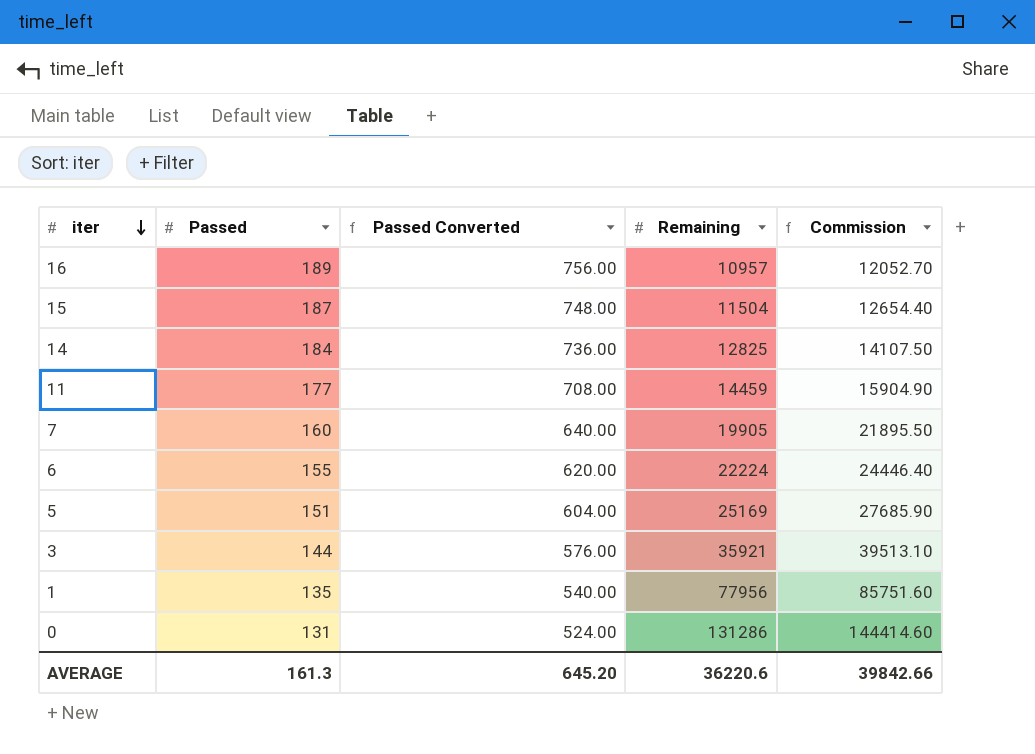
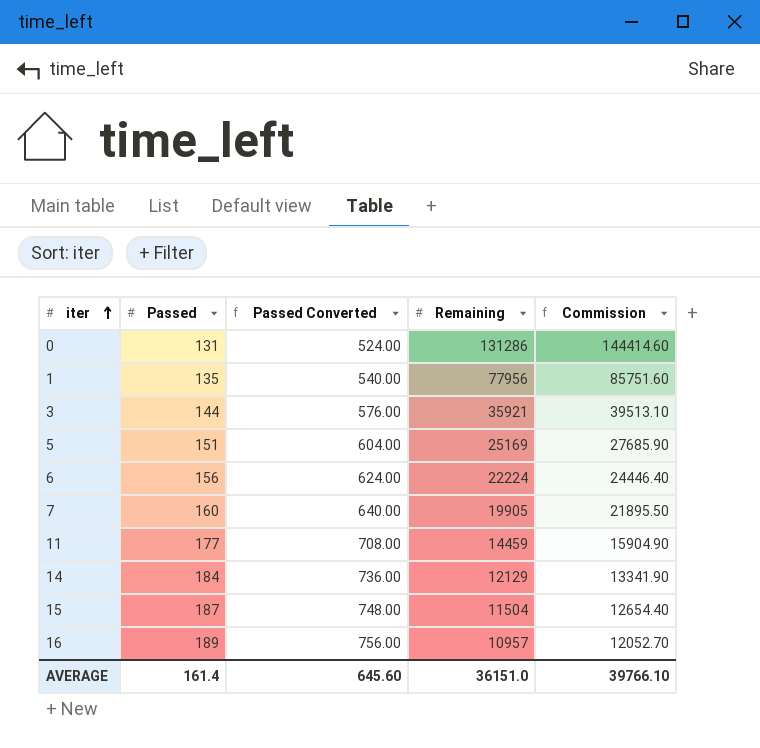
row order: iter descending -> iter ascending
6 | Passed: 155 -> 156
6 | Passed Converted: 620.00 -> 624.00
14 | Remaining: 12825 -> 12129
14 | Commission: 14107.50 -> 13341.90
AVERAGE | Passed: 161.3 -> 161.4
AVERAGE | Passed Converted: 645.20 -> 645.60
AVERAGE | Remaining: 36220.6 -> 36151.0
AVERAGE | Commission: 39842.66 -> 39766.10

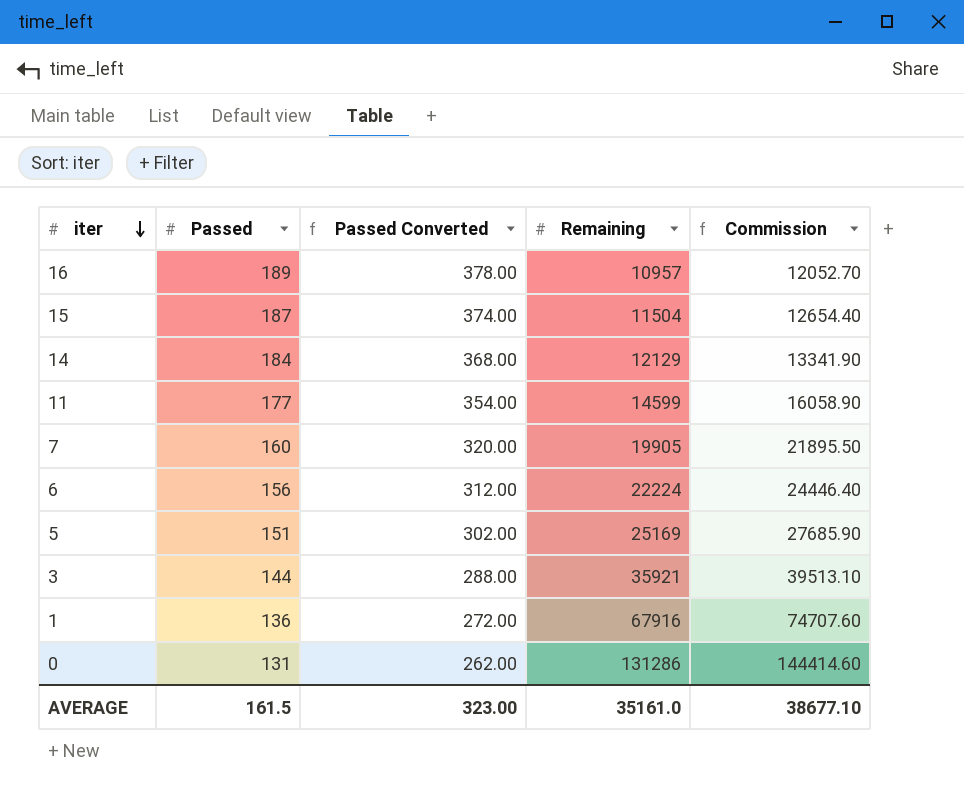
row order: iter ascending -> iter descending
column Passed Converted | formula: [Passed] * 4 -> [Passed] * 2
11 | Remaining: 14459 -> 14599
11 | Commission: 15904.90 -> 16058.90
1 | Passed: 135 -> 136
1 | Remaining: 77956 -> 67916
1 | Commission: 85751.60 -> 74707.60
AVERAGE | Passed: 161.4 -> 161.5
AVERAGE | Passed Converted: 645.60 -> 323.00
AVERAGE | Remaining: 36151.0 -> 35161.0
AVERAGE | Commission: 39766.10 -> 38677.10

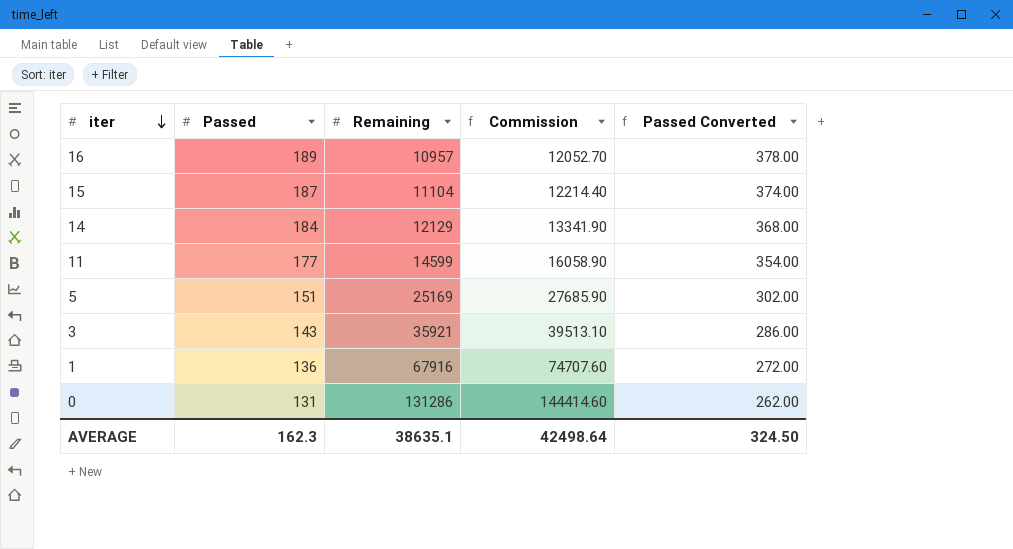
column Passed Converted | position: 3 -> 5
row 7: 160 | 320.00 | 19905 | 21895.50 -> none
row 6: 156 | 312.00 | 22224 | 24446.40 -> none
15 | Remaining: 11504 -> 11104
15 | Commission: 12654.40 -> 12214.40
3 | Passed: 144 -> 143
3 | Passed Converted: 288.00 -> 286.00
AVERAGE | Passed: 161.5 -> 162.3
AVERAGE | Remaining: 35161.0 -> 38635.1
AVERAGE | Commission: 38677.10 -> 42498.64
AVERAGE | Passed Converted: 323.00 -> 324.50

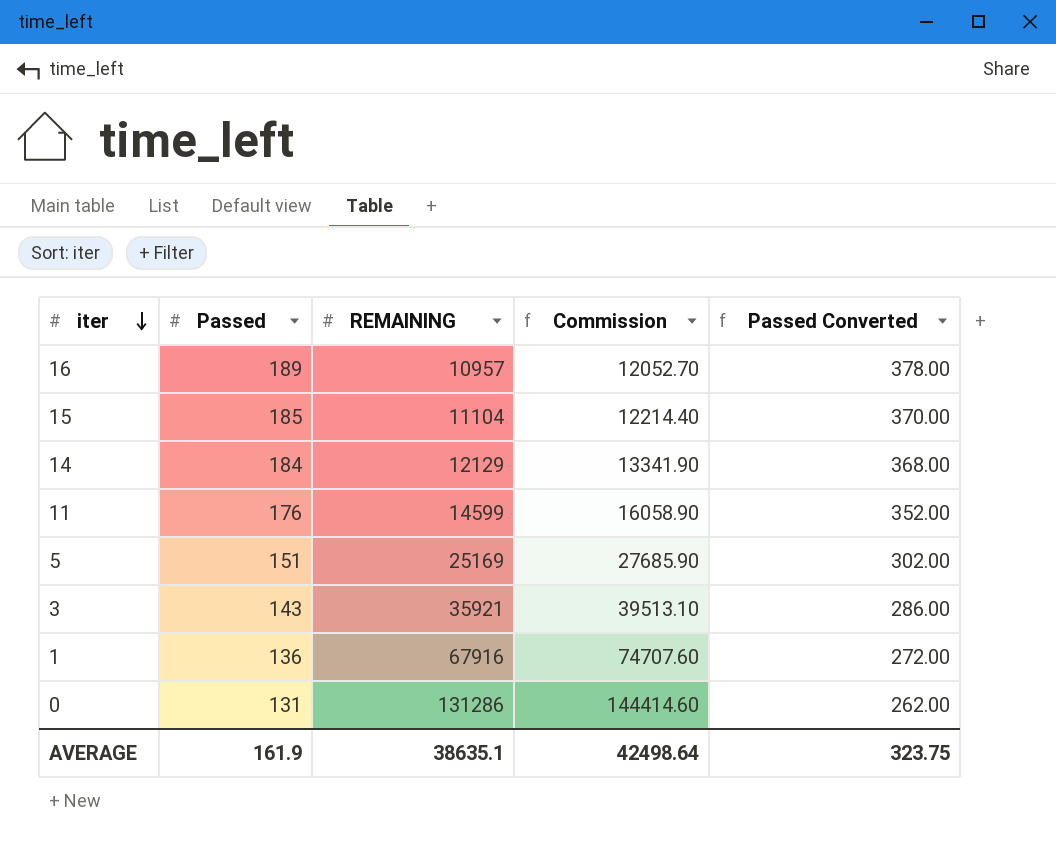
column name: Remaining -> REMAINING
15 | Passed: 187 -> 185
15 | Passed Converted: 374.00 -> 370.00
11 | Passed: 177 -> 176
11 | Passed Converted: 354.00 -> 352.00
AVERAGE | Passed: 162.3 -> 161.9
AVERAGE | Passed Converted: 324.50 -> 323.75

